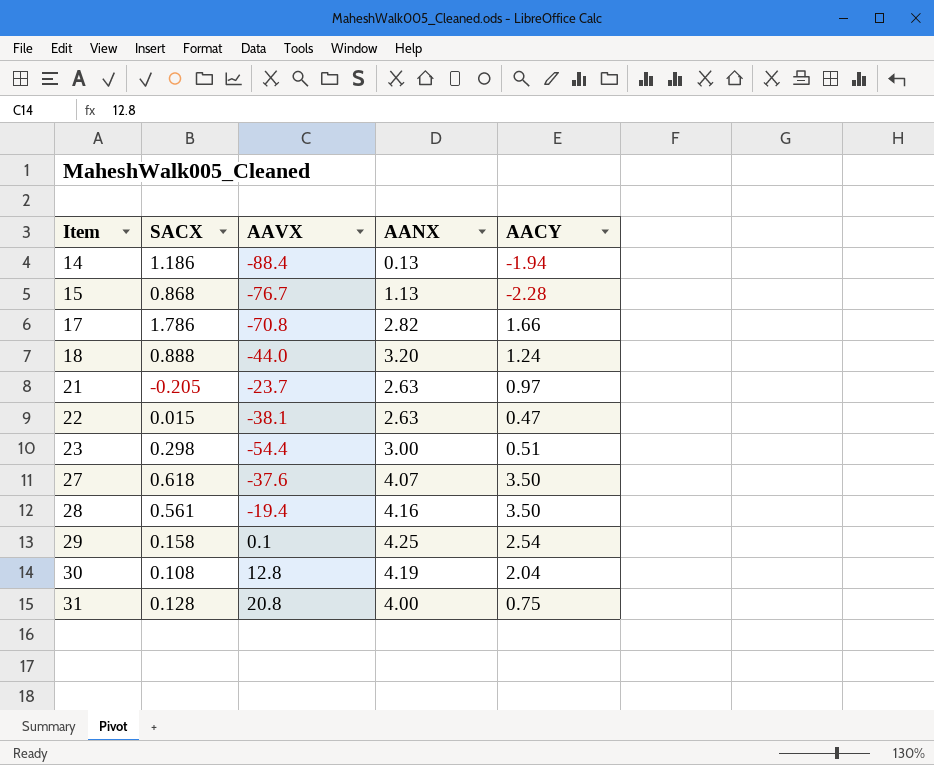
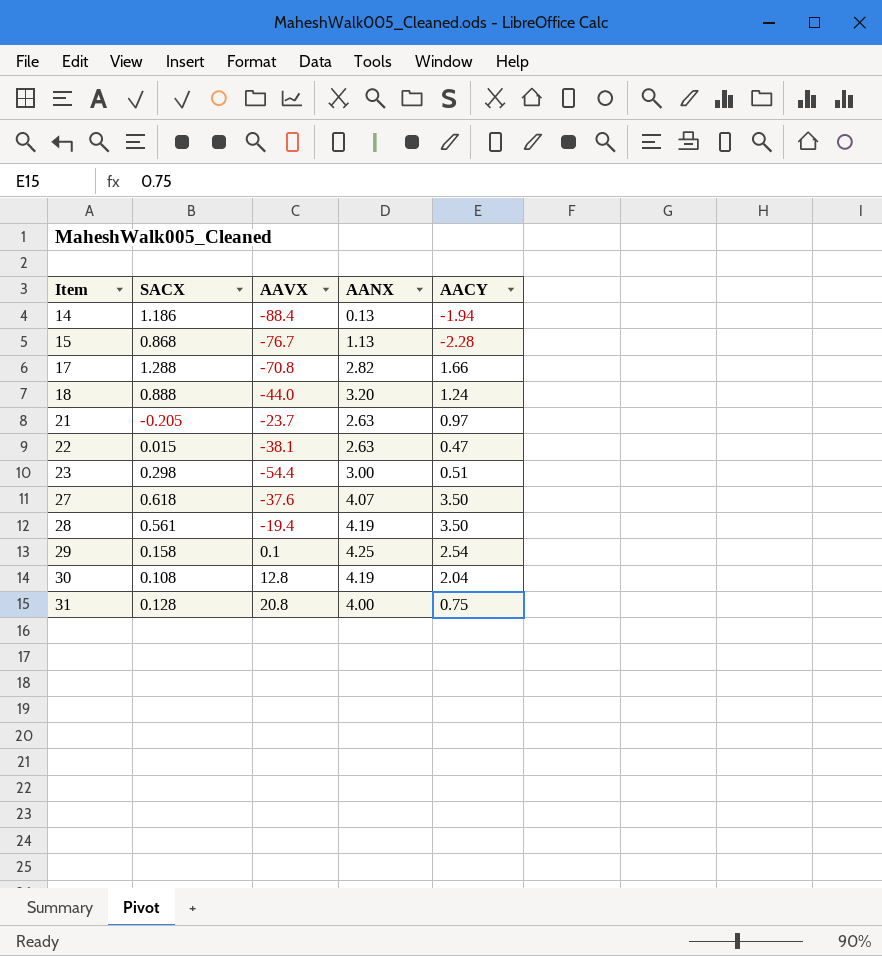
17 | SACX: 1.786 -> 1.288
28 | AANX: 4.16 -> 4.19

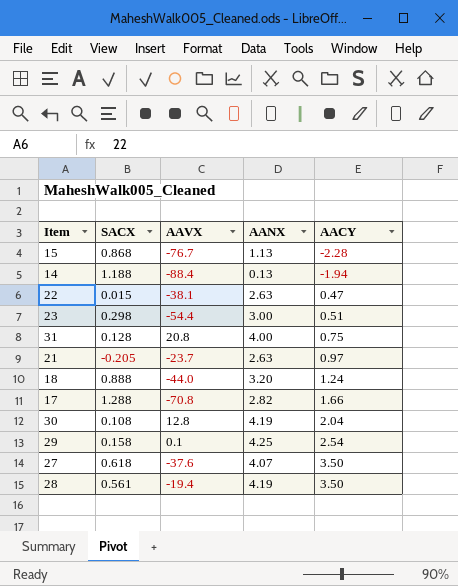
row order: Item ascending -> AACY ascending
14 | SACX: 1.186 -> 1.188

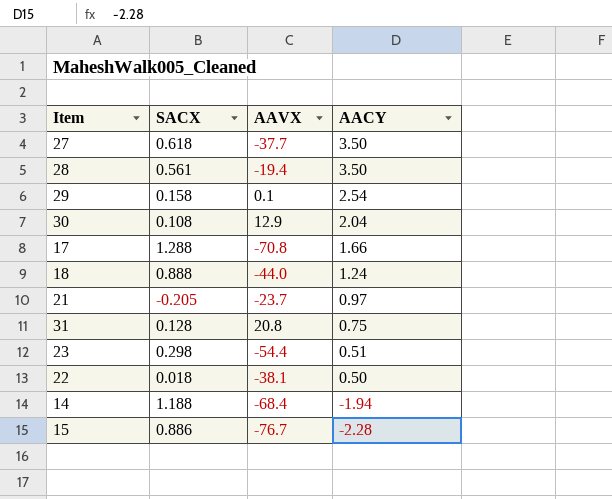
row order: AACY ascending -> AACY descending
column AANX | position: 4 -> none
27 | AAVX: -37.6 -> -37.7
30 | AAVX: 12.8 -> 12.9
22 | SACX: 0.015 -> 0.018
22 | AACY: 0.47 -> 0.50
14 | AAVX: -88.4 -> -68.4
15 | SACX: 0.868 -> 0.886

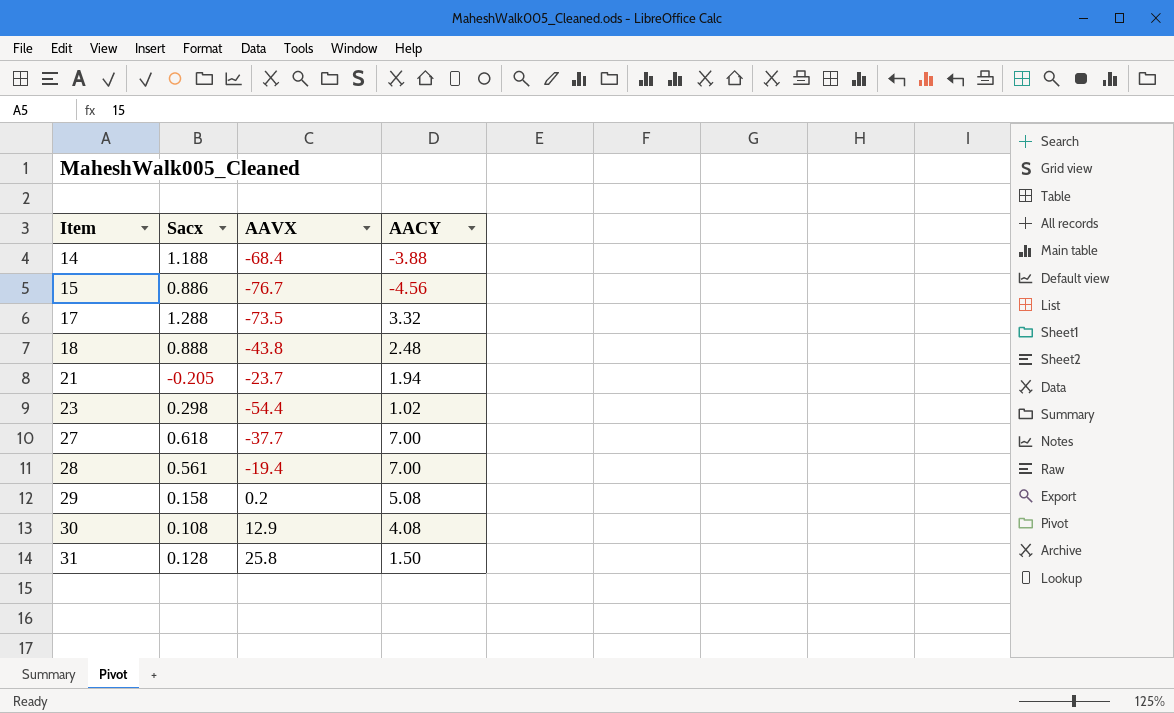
row order: AACY descending -> Item ascending
column name: SACX -> Sacx
row 22: 0.018 | -38.1 | 0.50 -> none
14 | AACY: -1.94 -> -3.88
15 | AACY: -2.28 -> -4.56
17 | AAVX: -70.8 -> -73.5
17 | AACY: 1.66 -> 3.32
18 | AAVX: -44.0 -> -43.8
18 | AACY: 1.24 -> 2.48
21 | AACY: 0.97 -> 1.94
23 | AACY: 0.51 -> 1.02
27 | AACY: 3.50 -> 7.00
28 | AACY: 3.50 -> 7.00
29 | AAVX: 0.1 -> 0.2
29 | AACY: 2.54 -> 5.08
30 | AACY: 2.04 -> 4.08
31 | AAVX: 20.8 -> 25.8
31 | AACY: 0.75 -> 1.50

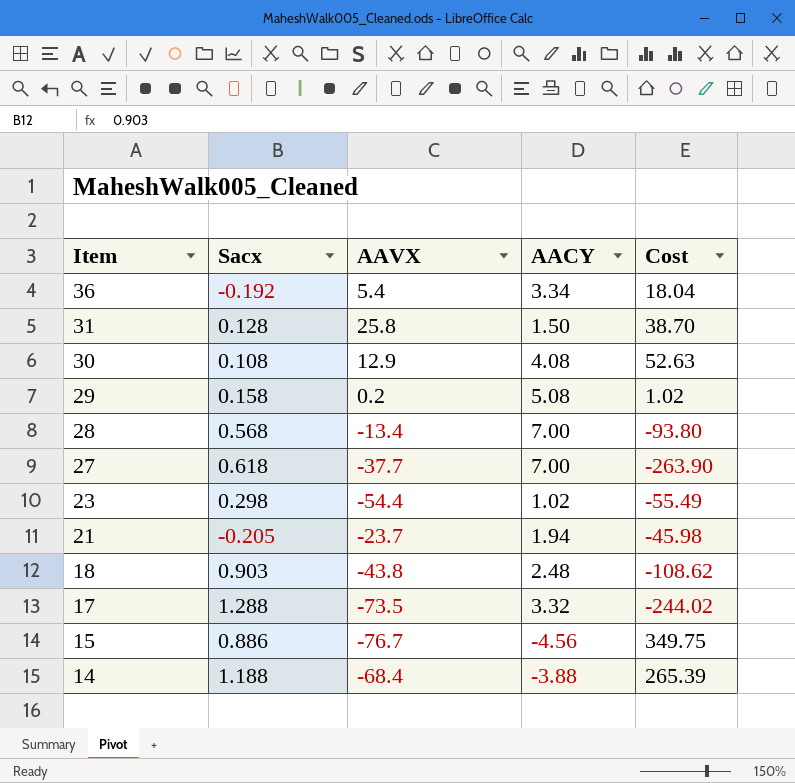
row order: Item ascending -> Item descending
column Cost | formula: none -> [AAVX] * [AACY]
row 36: none -> -0.192 | 5.4 | 3.34 | 18.04
28 | Sacx: 0.561 -> 0.568
28 | AAVX: -19.4 -> -13.4
18 | Sacx: 0.888 -> 0.903

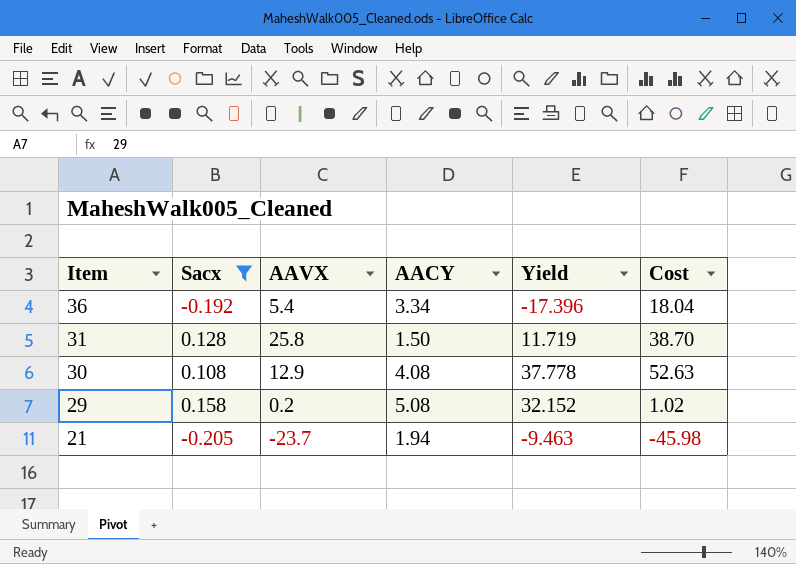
filter: none -> Sacx <= 0.158
column Yield | formula: none -> [AACY] / [Sacx]

